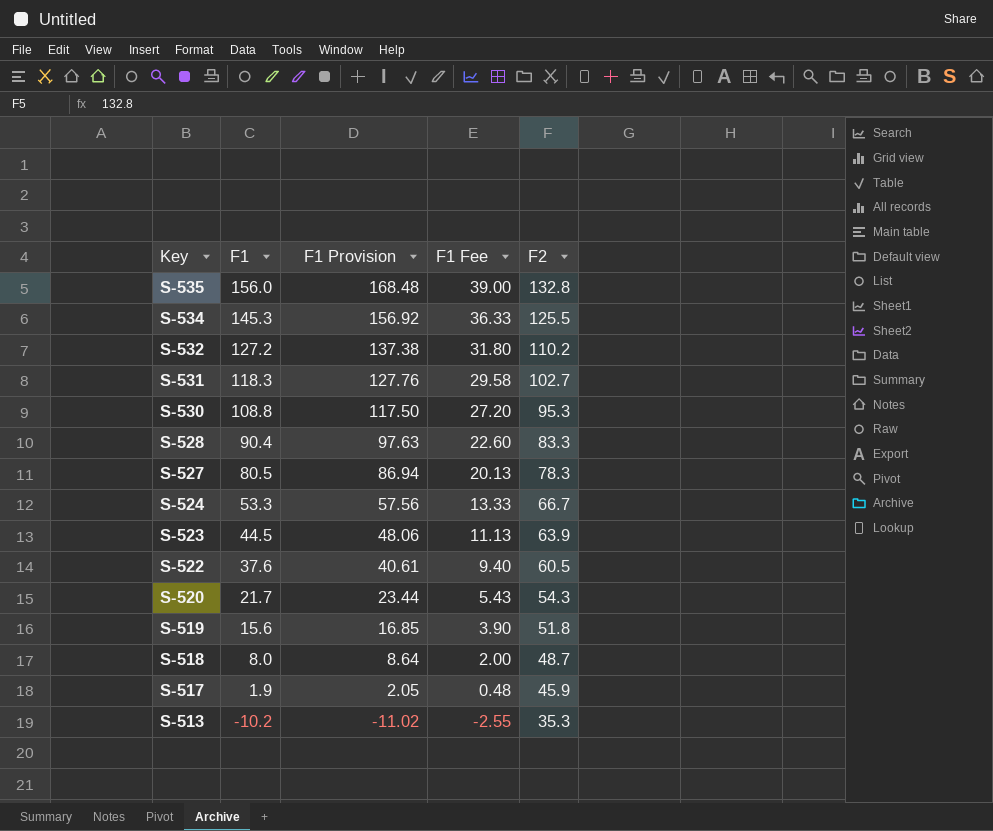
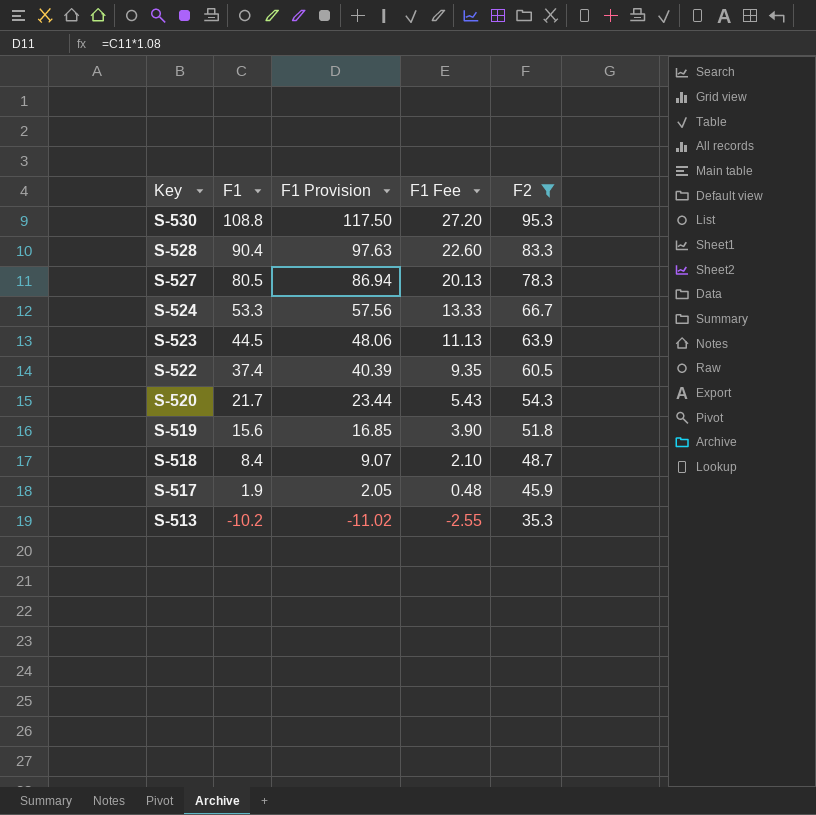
filter: none -> F2 <= 95.3
S-522 | F1: 37.6 -> 37.4
S-522 | F1 Provision: 40.61 -> 40.39
S-522 | F1 Fee: 9.40 -> 9.35
S-518 | F1: 8.0 -> 8.4
S-518 | F1 Provision: 8.64 -> 9.07
S-518 | F1 Fee: 2.00 -> 2.10

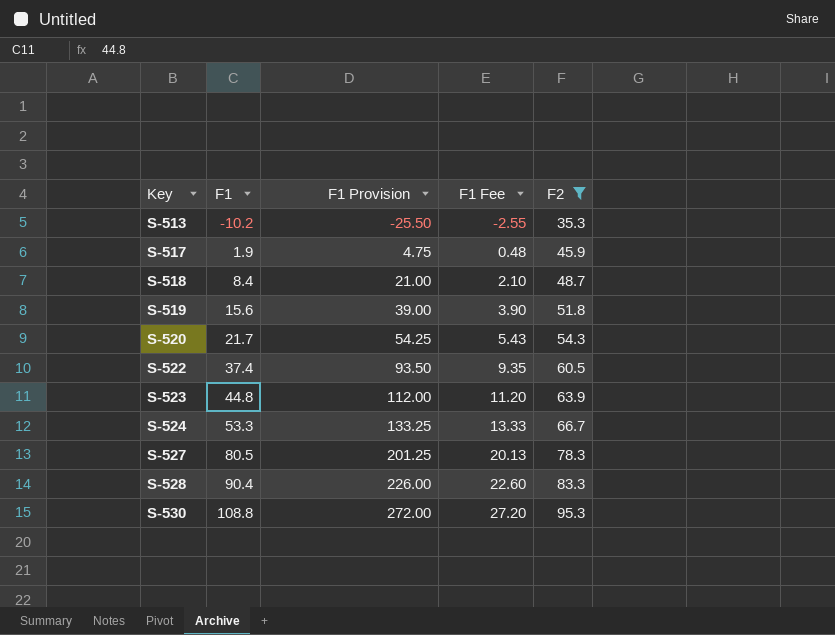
row order: Key descending -> Key ascending
column F1 Provision | formula: [F1] * 1.08 -> [F1] * 2.5
S-523 | F1: 44.5 -> 44.8
S-523 | F1 Fee: 11.13 -> 11.20

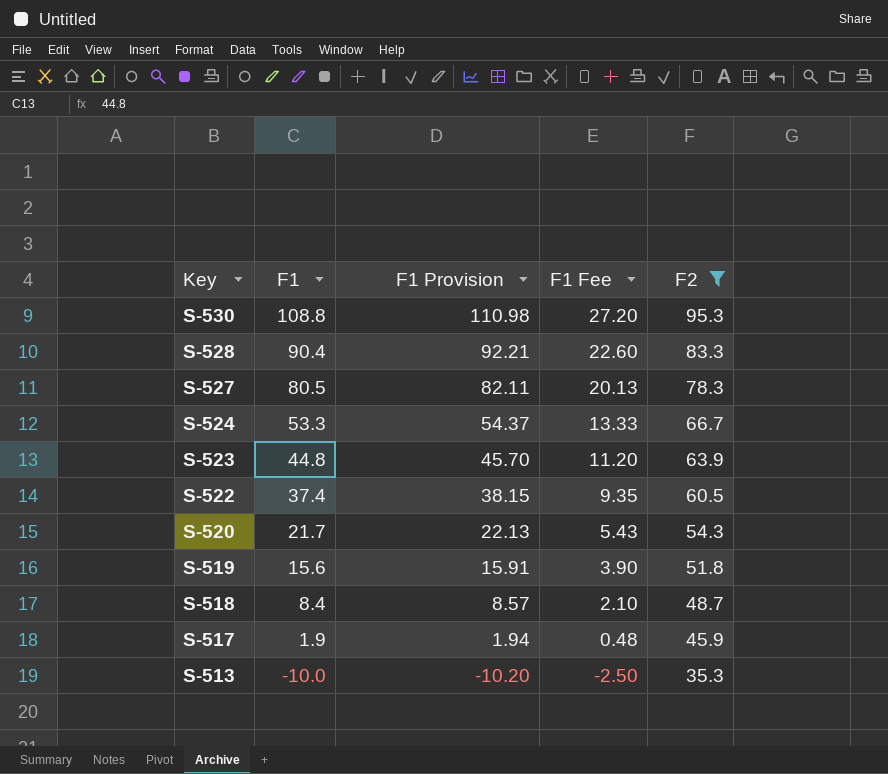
row order: Key ascending -> Key descending
column F1 Provision | formula: [F1] * 2.5 -> [F1] * 1.02
S-513 | F1: -10.2 -> -10.0
S-513 | F1 Fee: -2.55 -> -2.50

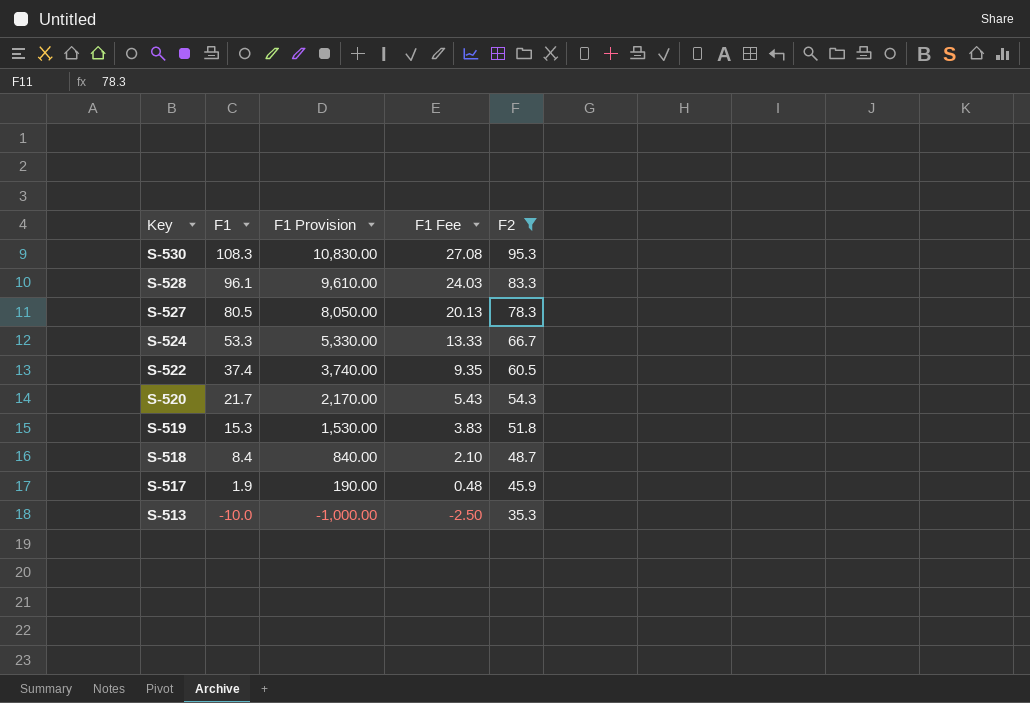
column F1 Provision | formula: [F1] * 1.02 -> [F1] * 100
row S-523: 44.8 | 45.70 | 11.20 | 63.9 -> none
S-530 | F1: 108.8 -> 108.3
S-530 | F1 Fee: 27.20 -> 27.08
S-528 | F1: 90.4 -> 96.1
S-528 | F1 Fee: 22.60 -> 24.03
S-519 | F1: 15.6 -> 15.3
S-519 | F1 Fee: 3.90 -> 3.83

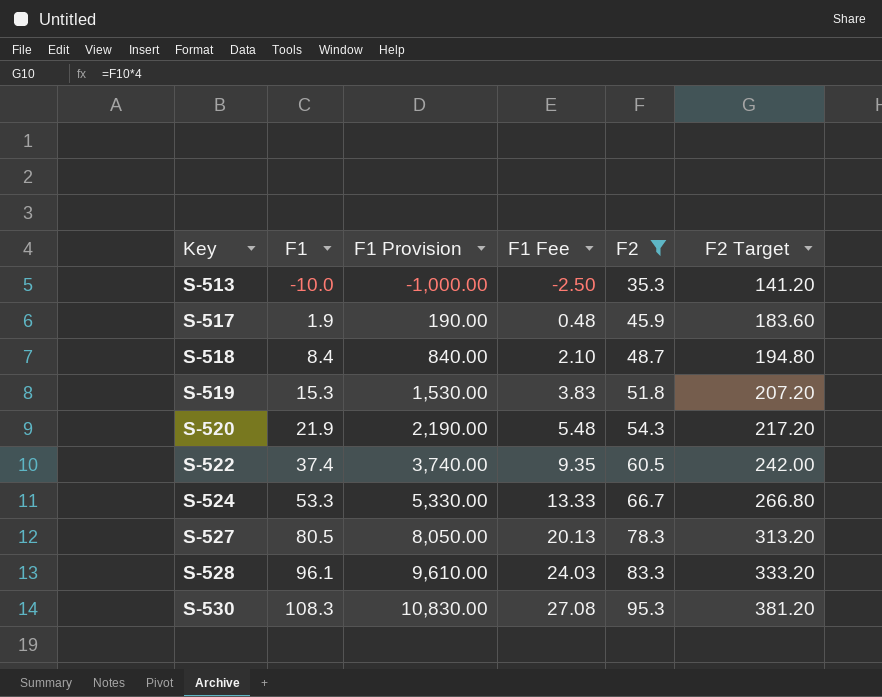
row order: Key descending -> Key ascending
column F2 Target | formula: none -> [F2] * 4
S-520 | F1: 21.7 -> 21.9
S-520 | F1 Provision: 2,170.00 -> 2,190.00
S-520 | F1 Fee: 5.43 -> 5.48

